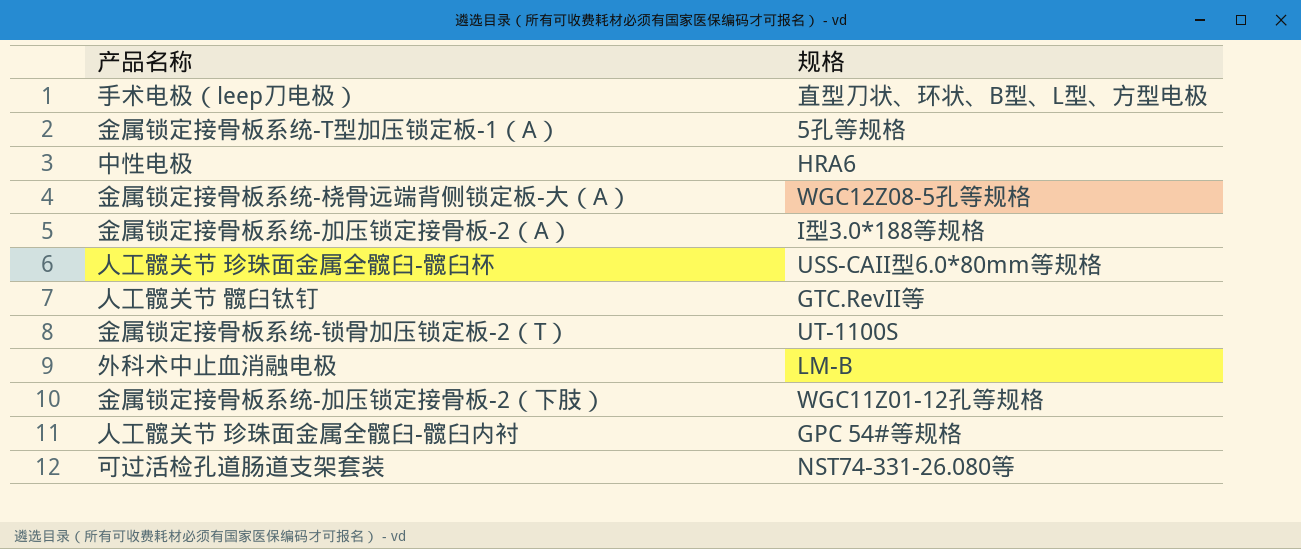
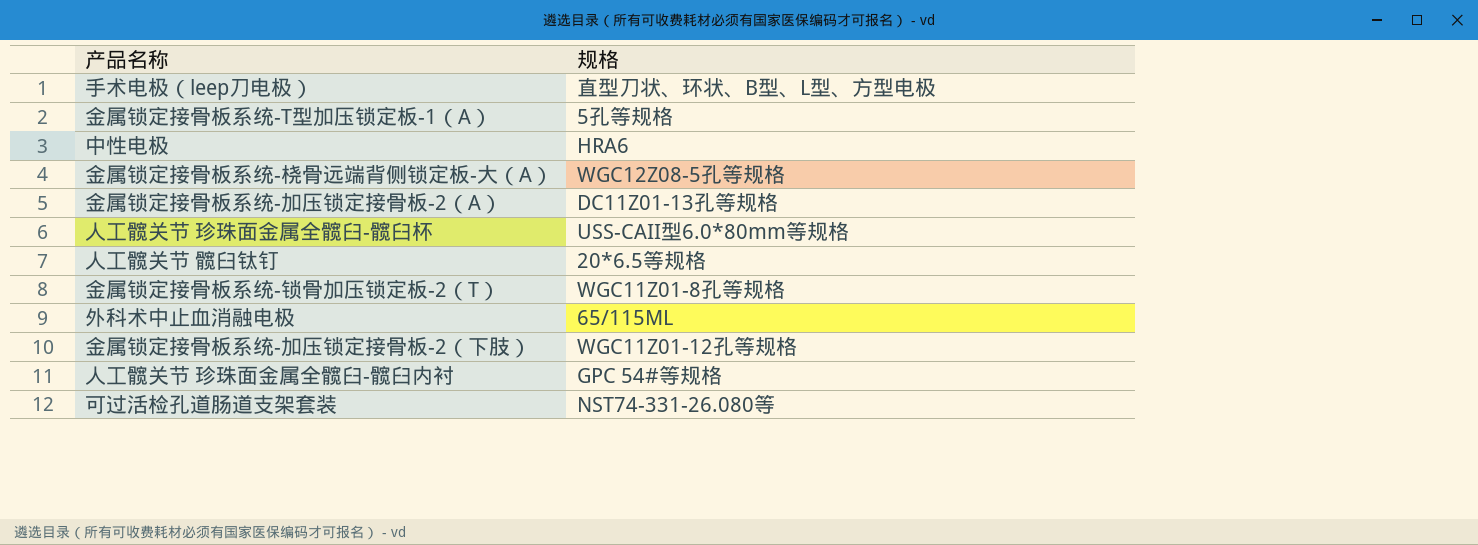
金属锁定接骨板系统-加压锁定接骨板-2（A） | 规格: I型3.0*188等规格 -> DC11Z01-13孔等规格
人工髋关节 髋臼钛钉 | 规格: GTC.RevII等 -> 20*6.5等规格
金属锁定接骨板系统-锁骨加压锁定板-2（T） | 规格: UT-1100S -> WGC11Z01-8孔等规格
外科术中止血消融电极 | 规格: LM-B -> 65/115ML

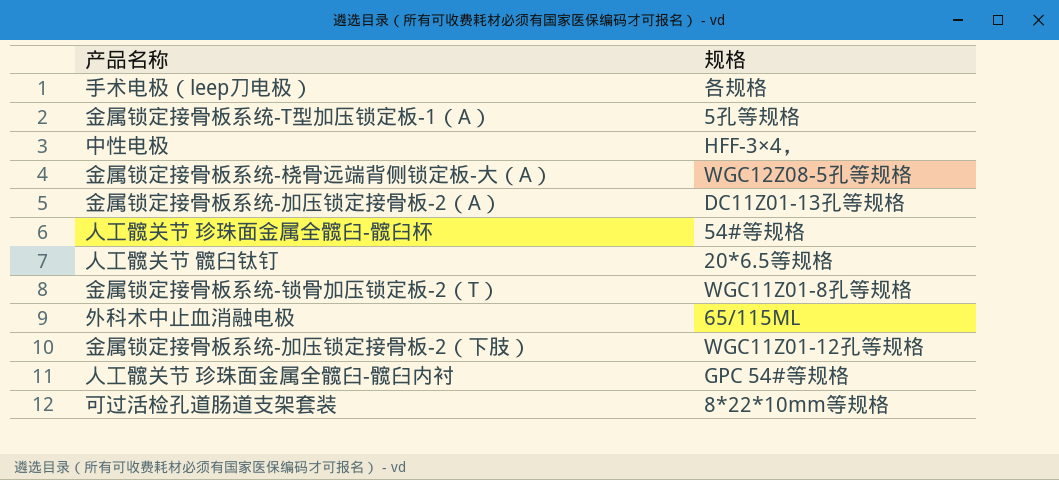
手术电极（leep刀电极） | 规格: 直型刀状、环状、B型、L型、方型电极 -> 各规格
中性电极 | 规格: HRA6 -> HFF-3×4，
人工髋关节 珍珠面金属全髋臼-髋臼杯 | 规格: USS-CAII型6.0*80mm等规格 -> 54#等规格
可过活检孔道肠道支架套装 | 规格: NST74-331-26.080等 -> 8*22*10mm等规格

